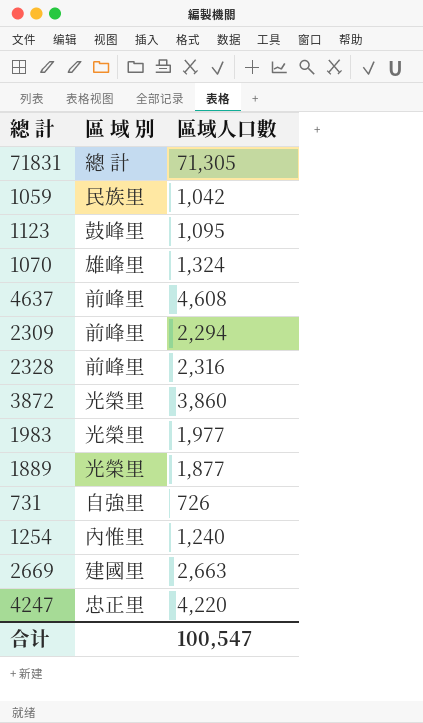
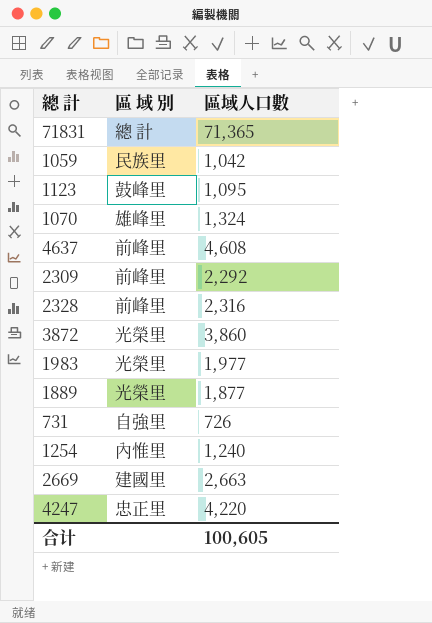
71831 | 區域人口數: 71,305 -> 71,365
2309 | 區域人口數: 2,294 -> 2,292
合计 | 區域人口數: 100,547 -> 100,605

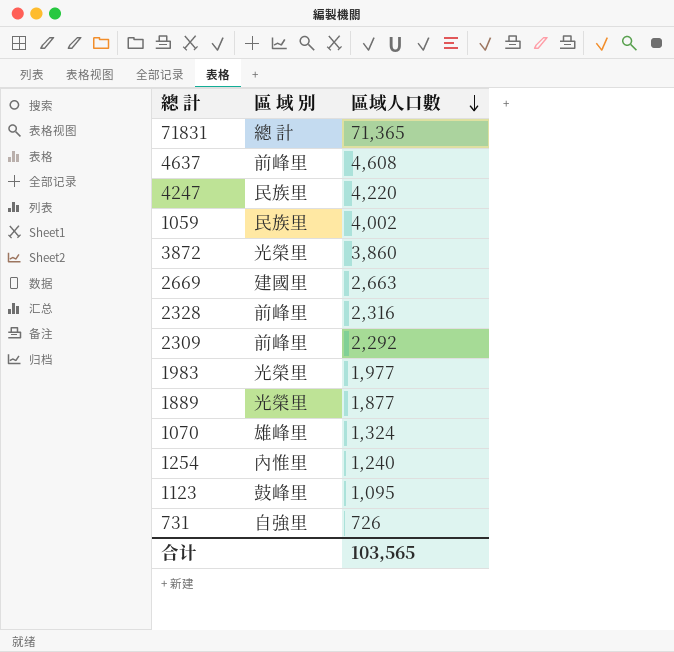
row order: none -> 區域人口數 descending
4247 | 區 域 別: 忠正里 -> 民族里
1059 | 區域人口數: 1,042 -> 4,002
合计 | 區域人口數: 100,605 -> 103,565

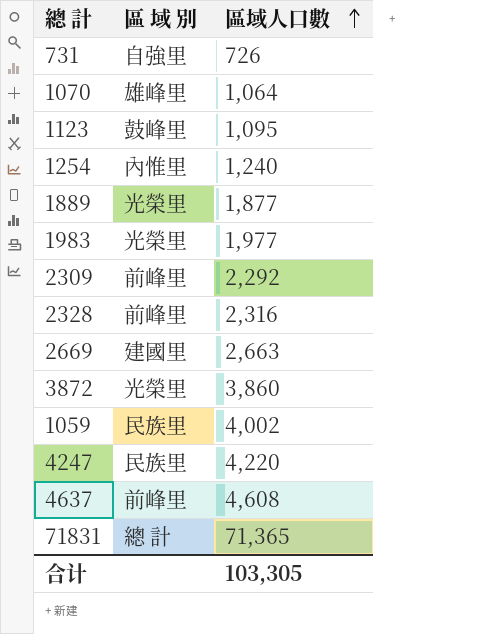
row order: 區域人口數 descending -> 區域人口數 ascending
1070 | 區域人口數: 1,324 -> 1,064
合计 | 區域人口數: 103,565 -> 103,305

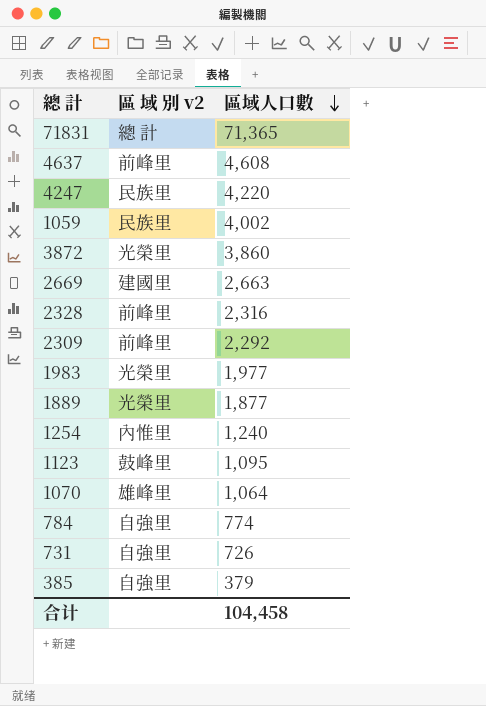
row order: 區域人口數 ascending -> 區域人口數 descending
column name: 區 域 別 -> 區 域 別 v2
row 784: none -> 自強里 | 774
row 385: none -> 自強里 | 379
合计 | 區域人口數: 103,305 -> 104,458

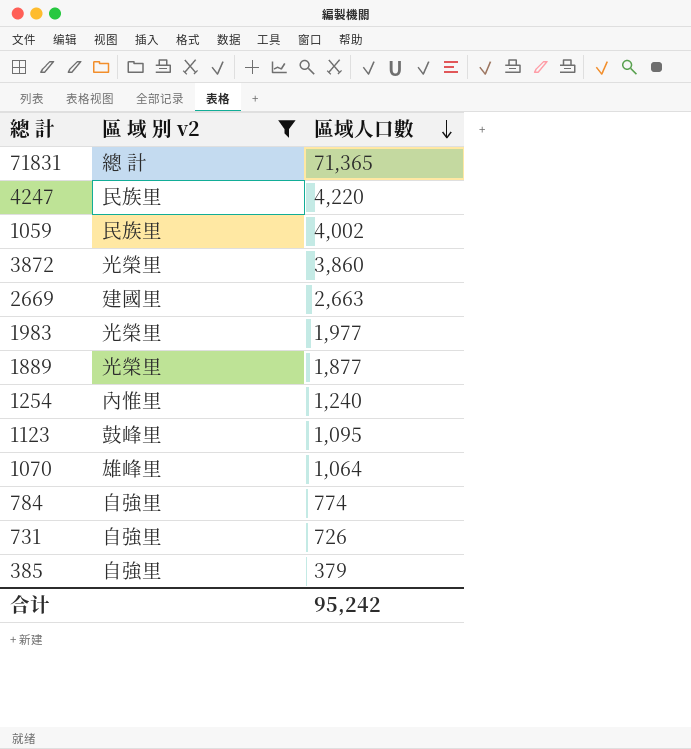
filter: none -> 區 域 別 v2 != 前峰里
合计 | 區域人口數: 104,458 -> 95,242

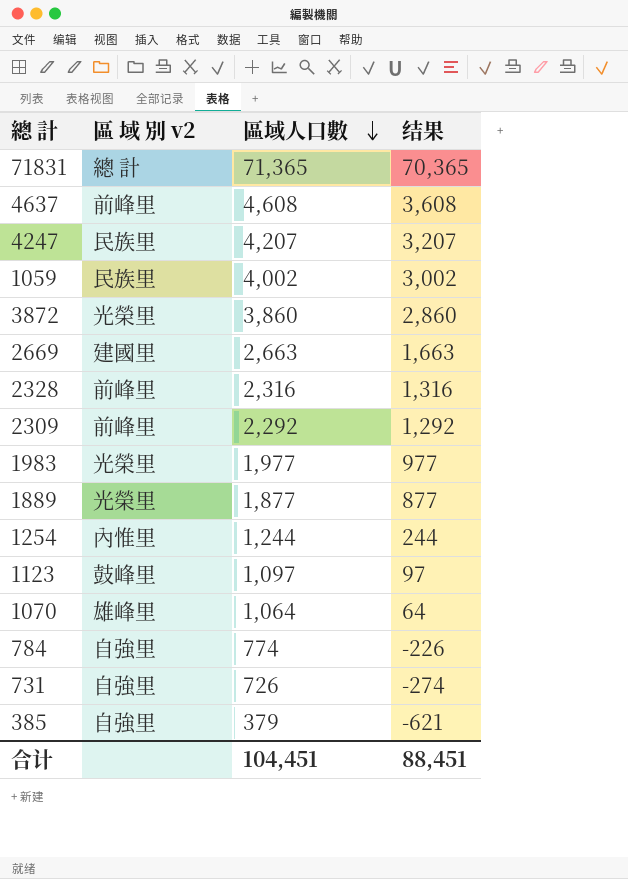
filter: 區 域 別 v2 != 前峰里 -> none
column 结果 | formula: none -> [區域人口數] - 1000
4247 | 區域人口數: 4,220 -> 4,207
1254 | 區域人口數: 1,240 -> 1,244
1123 | 區域人口數: 1,095 -> 1,097
合计 | 區域人口數: 95,242 -> 104,451

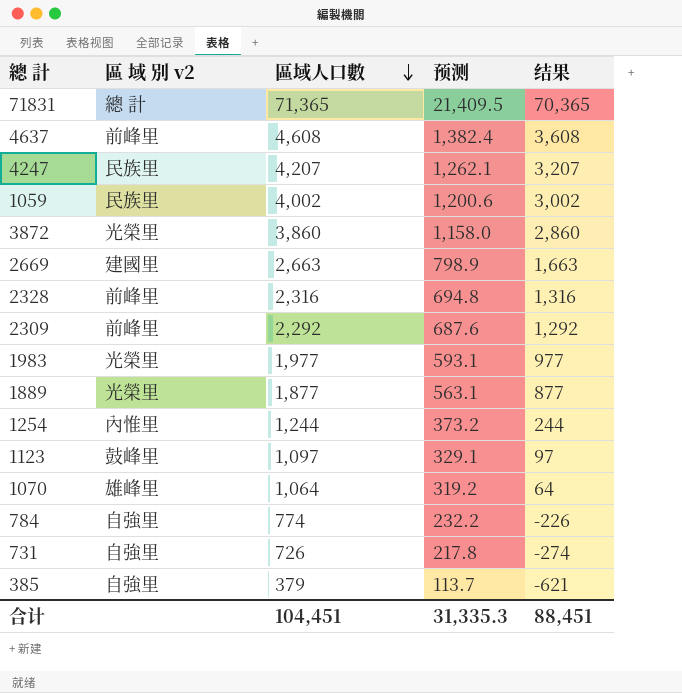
column 预测 | formula: none -> [區域人口數] * 0.3

